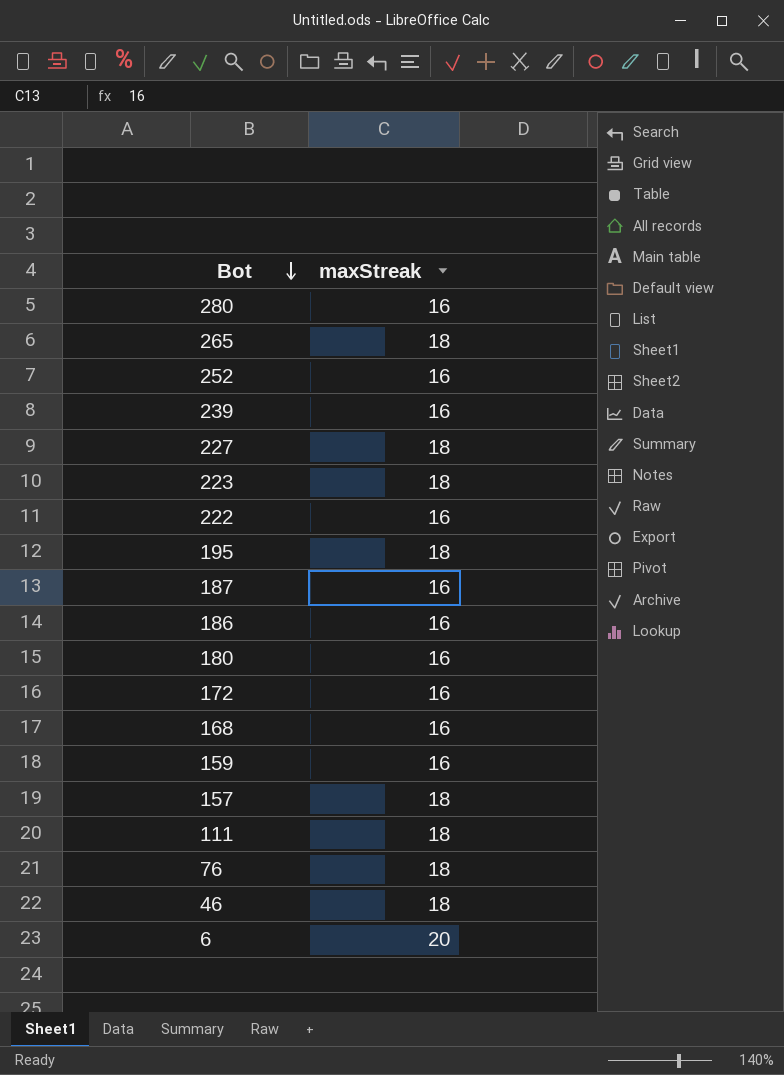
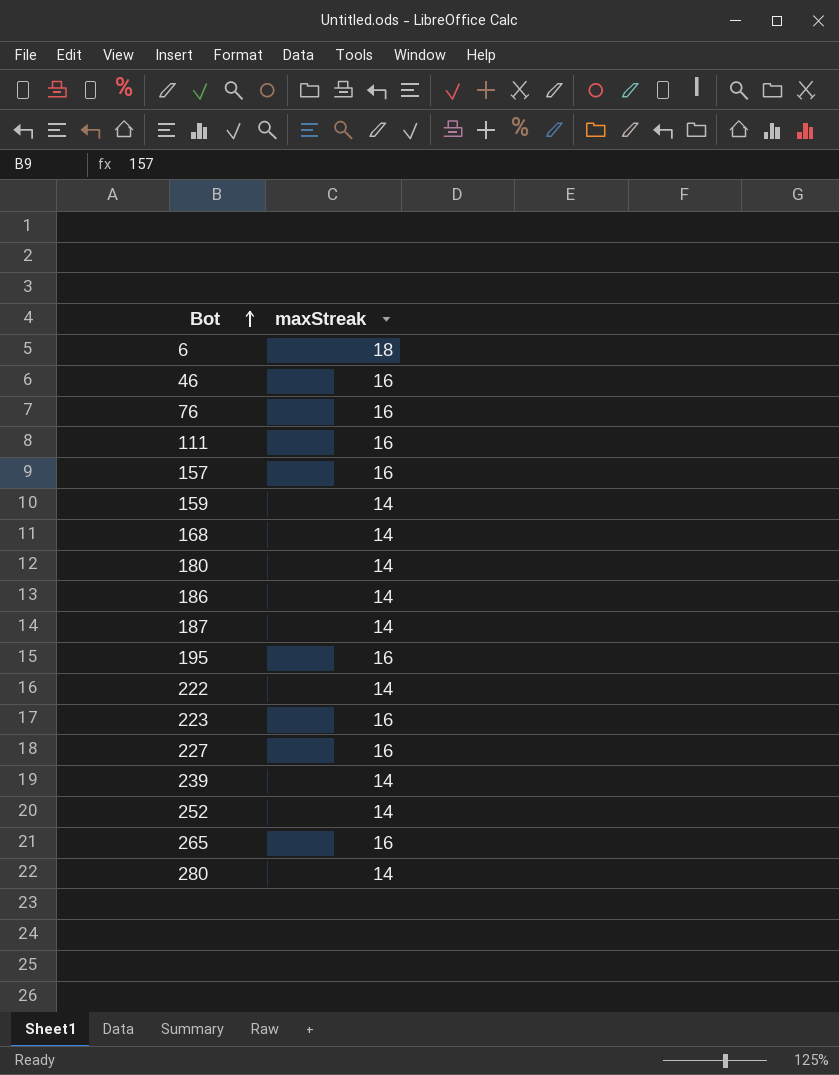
row order: Bot descending -> Bot ascending
row 172: 16 -> none
6 | maxStreak: 20 -> 18
46 | maxStreak: 18 -> 16
76 | maxStreak: 18 -> 16
111 | maxStreak: 18 -> 16
157 | maxStreak: 18 -> 16
159 | maxStreak: 16 -> 14
168 | maxStreak: 16 -> 14
180 | maxStreak: 16 -> 14
186 | maxStreak: 16 -> 14
187 | maxStreak: 16 -> 14
195 | maxStreak: 18 -> 16
222 | maxStreak: 16 -> 14
223 | maxStreak: 18 -> 16
227 | maxStreak: 18 -> 16
239 | maxStreak: 16 -> 14
252 | maxStreak: 16 -> 14
265 | maxStreak: 18 -> 16
280 | maxStreak: 16 -> 14

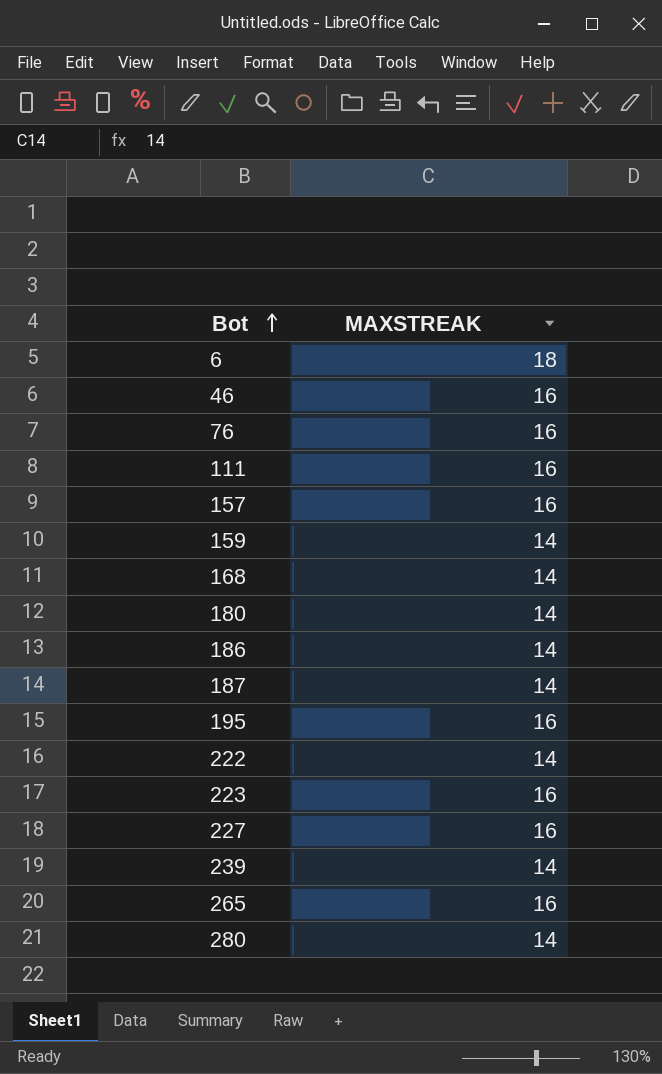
column name: maxStreak -> MAXSTREAK
row 252: 14 -> none

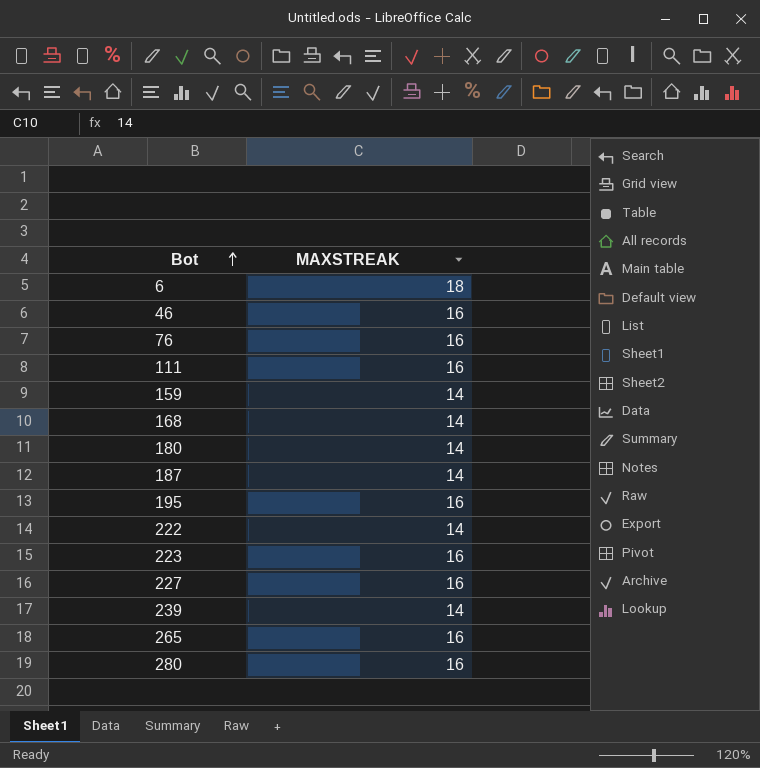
row 157: 16 -> none
row 186: 14 -> none
280 | MAXSTREAK: 14 -> 16

